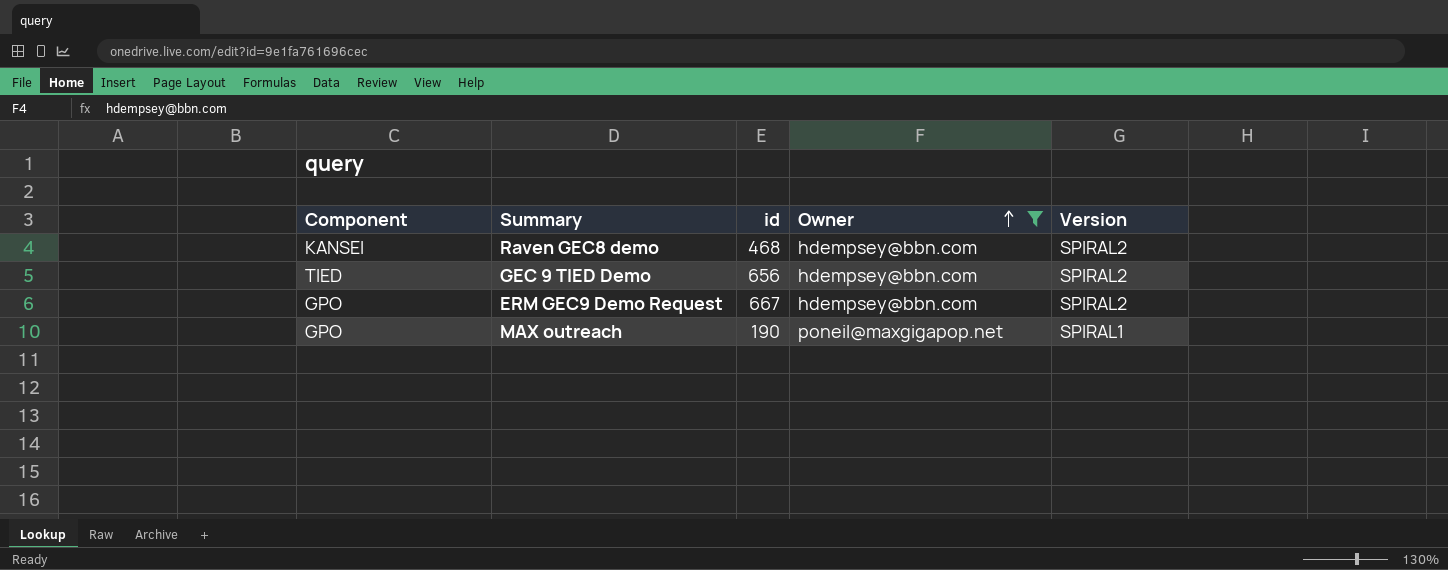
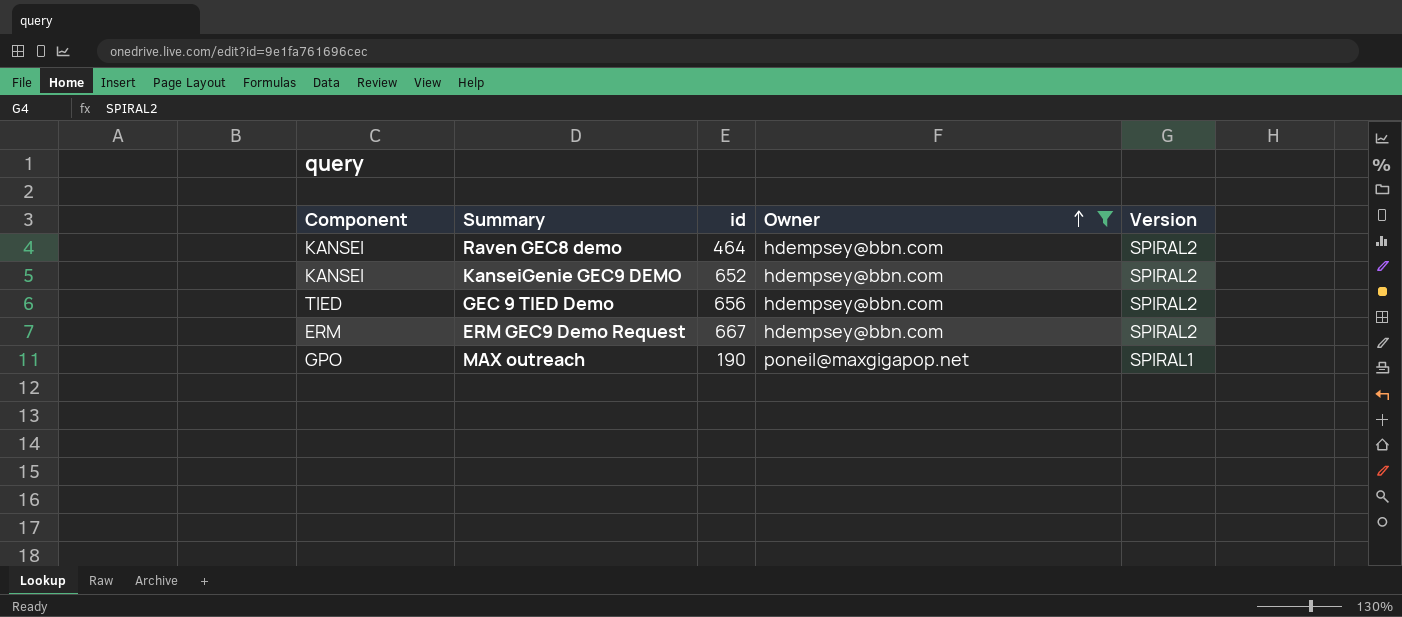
Raven GEC8 demo | id: 468 -> 464
row KanseiGenie GEC9 DEMO: none -> KANSEI | 652 | hdempsey@bbn.com | SPIRAL2
ERM GEC9 Demo Request | Component: GPO -> ERM

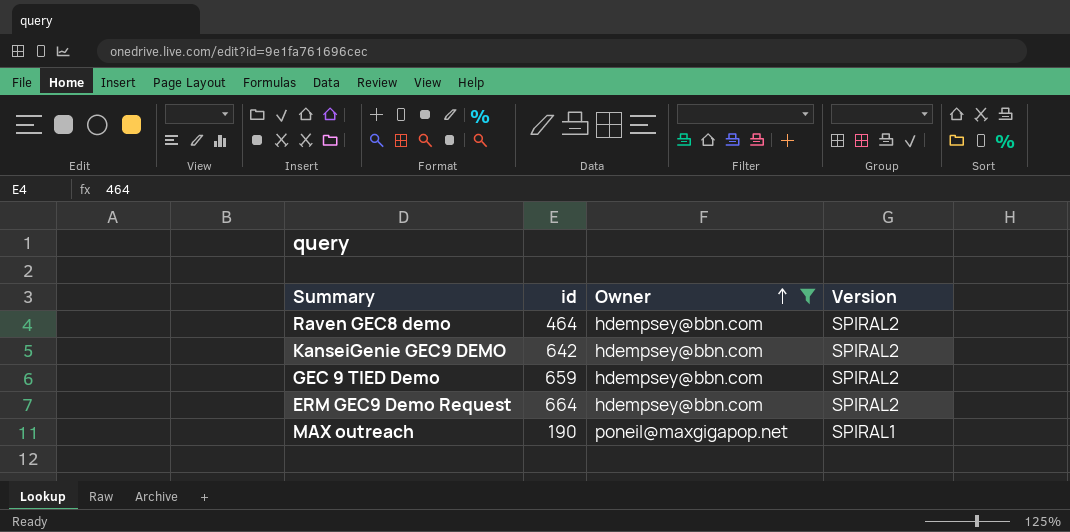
column Component | position: 1 -> none
KanseiGenie GEC9 DEMO | id: 652 -> 642
GEC 9 TIED Demo | id: 656 -> 659
ERM GEC9 Demo Request | id: 667 -> 664

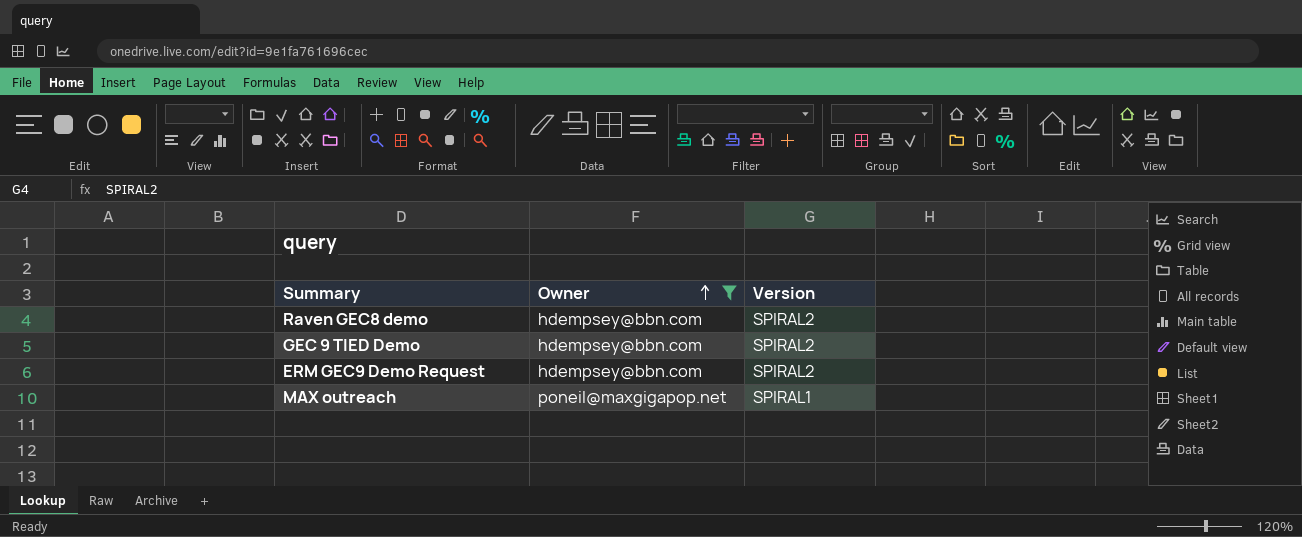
column id | position: 2 -> none
row KanseiGenie GEC9 DEMO: 642 | hdempsey@bbn.com | SPIRAL2 -> none

